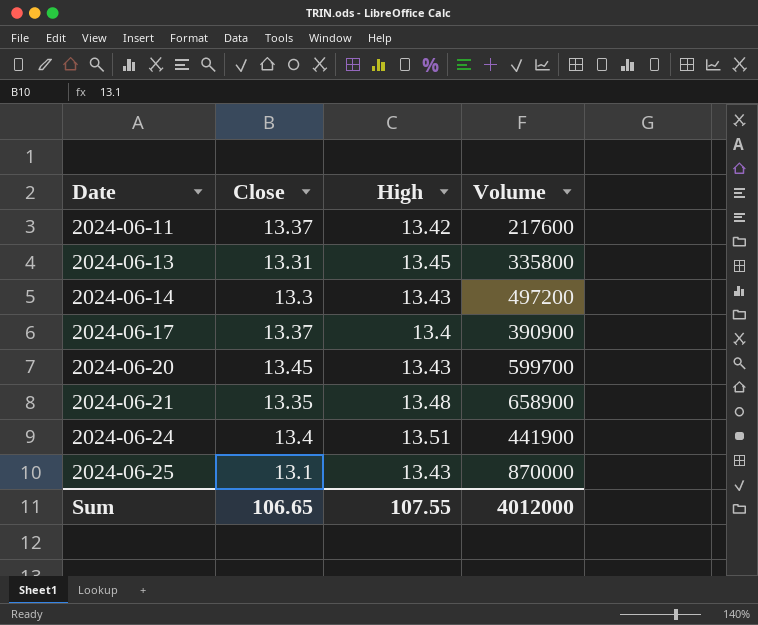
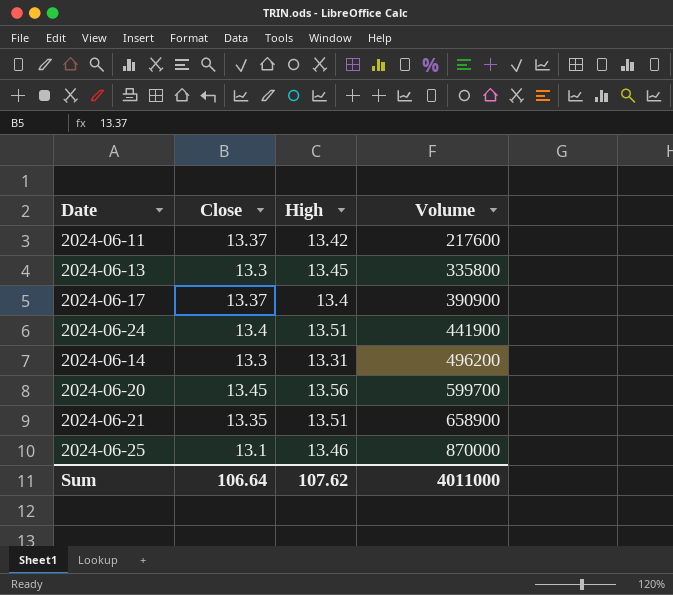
row order: Date ascending -> Volume ascending
2024-06-13 | Close: 13.31 -> 13.3
2024-06-14 | High: 13.43 -> 13.31
2024-06-14 | Volume: 497200 -> 496200
2024-06-20 | High: 13.43 -> 13.56
2024-06-21 | High: 13.48 -> 13.51
2024-06-25 | High: 13.43 -> 13.46
Sum | Close: 106.65 -> 106.64
Sum | High: 107.55 -> 107.62
Sum | Volume: 4012000 -> 4011000

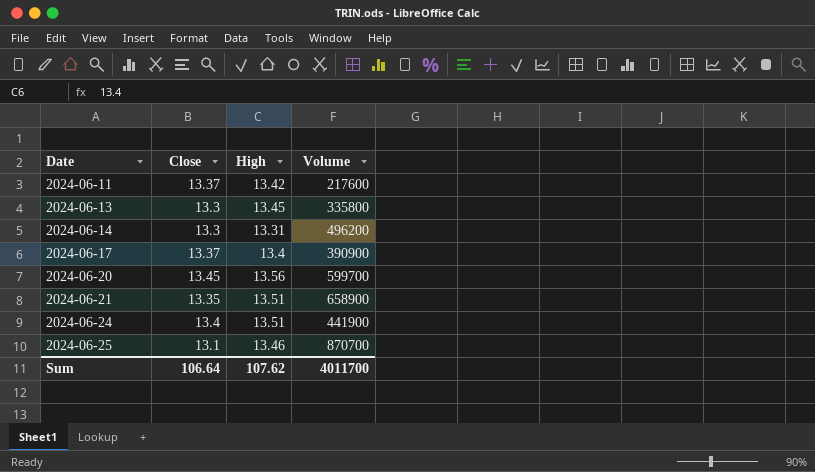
row order: Volume ascending -> Date ascending
2024-06-25 | Volume: 870000 -> 870700
Sum | Volume: 4011000 -> 4011700

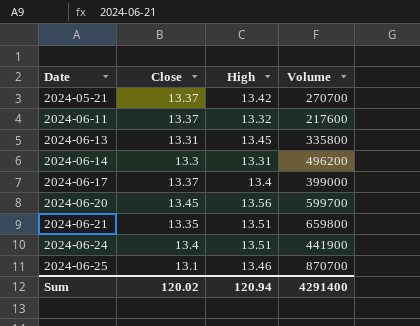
row 2024-05-21: none -> 13.37 | 13.42 | 270700
2024-06-11 | High: 13.42 -> 13.32
2024-06-13 | Close: 13.3 -> 13.31
2024-06-17 | Volume: 390900 -> 399000
2024-06-21 | Volume: 658900 -> 659800
Sum | Close: 106.64 -> 120.02
Sum | High: 107.62 -> 120.94
Sum | Volume: 4011700 -> 4291400

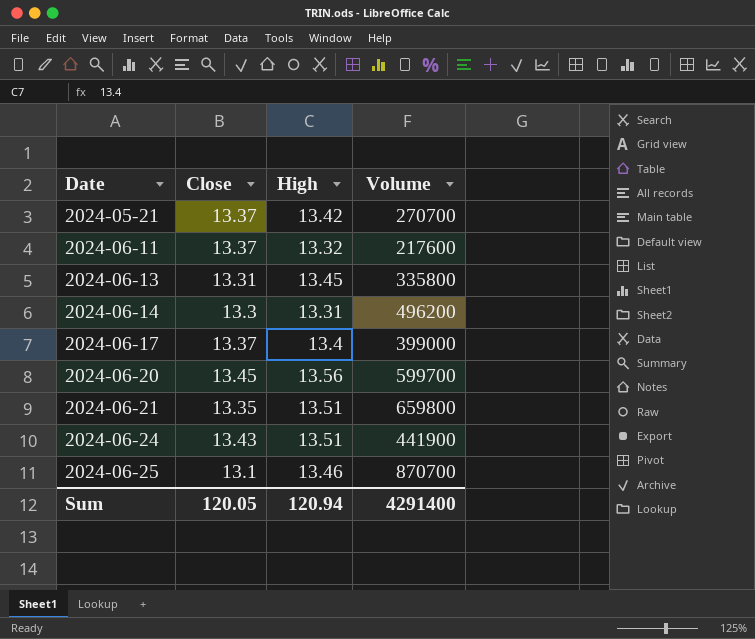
2024-06-24 | Close: 13.4 -> 13.43
Sum | Close: 120.02 -> 120.05

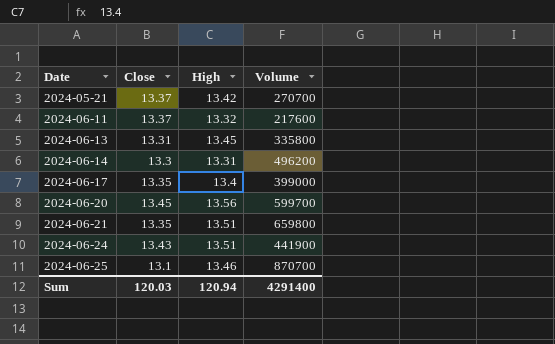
2024-06-17 | Close: 13.37 -> 13.35
Sum | Close: 120.05 -> 120.03

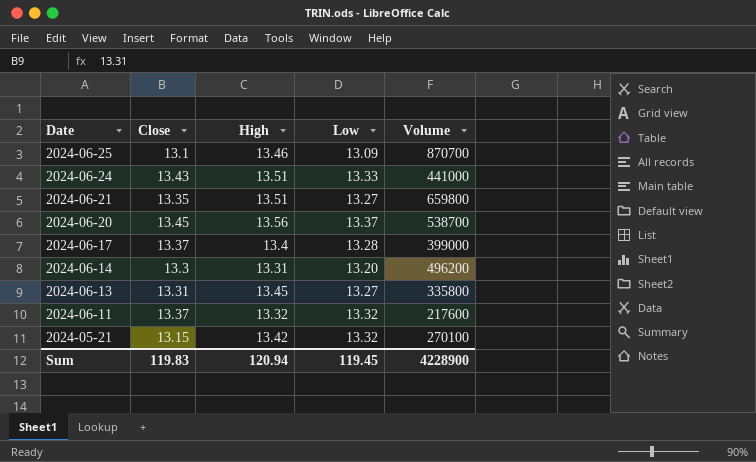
row order: Date ascending -> Date descending
column Low | position: none -> 4
2024-06-24 | Volume: 441900 -> 441000
2024-06-20 | Volume: 599700 -> 538700
2024-06-17 | Close: 13.35 -> 13.37
2024-05-21 | Close: 13.37 -> 13.15
2024-05-21 | Volume: 270700 -> 270100
Sum | Close: 120.03 -> 119.83
Sum | Volume: 4291400 -> 4228900

